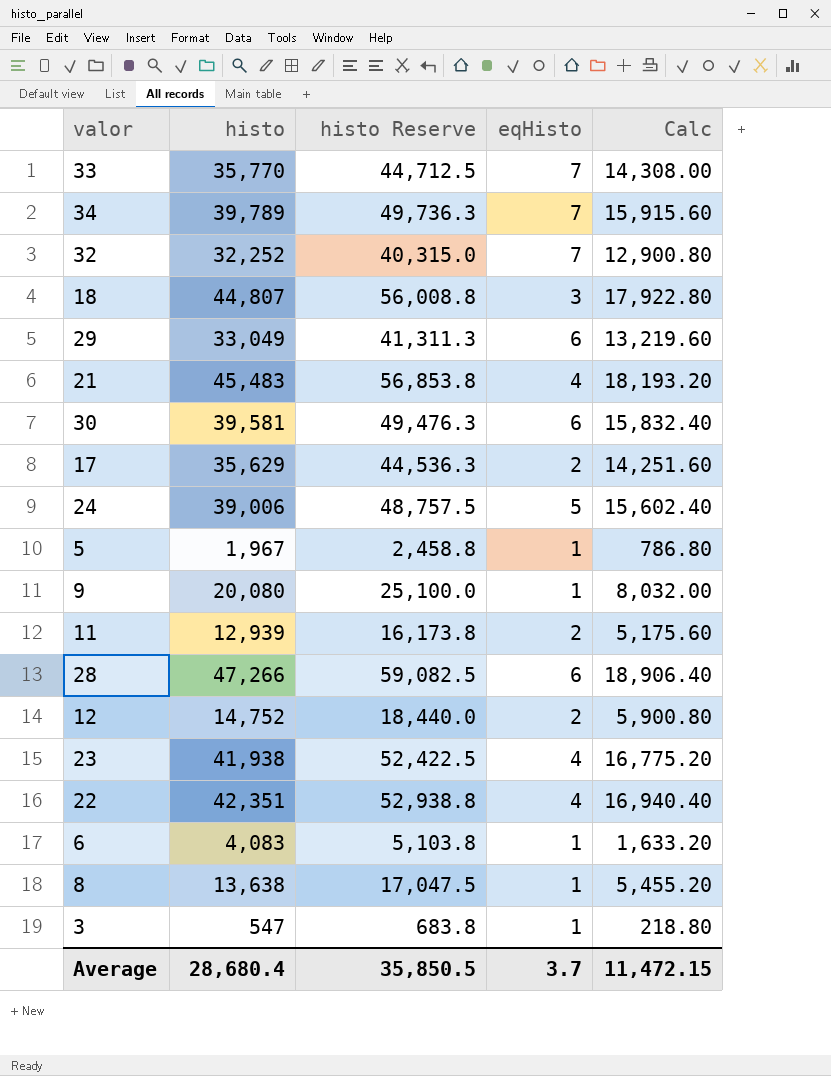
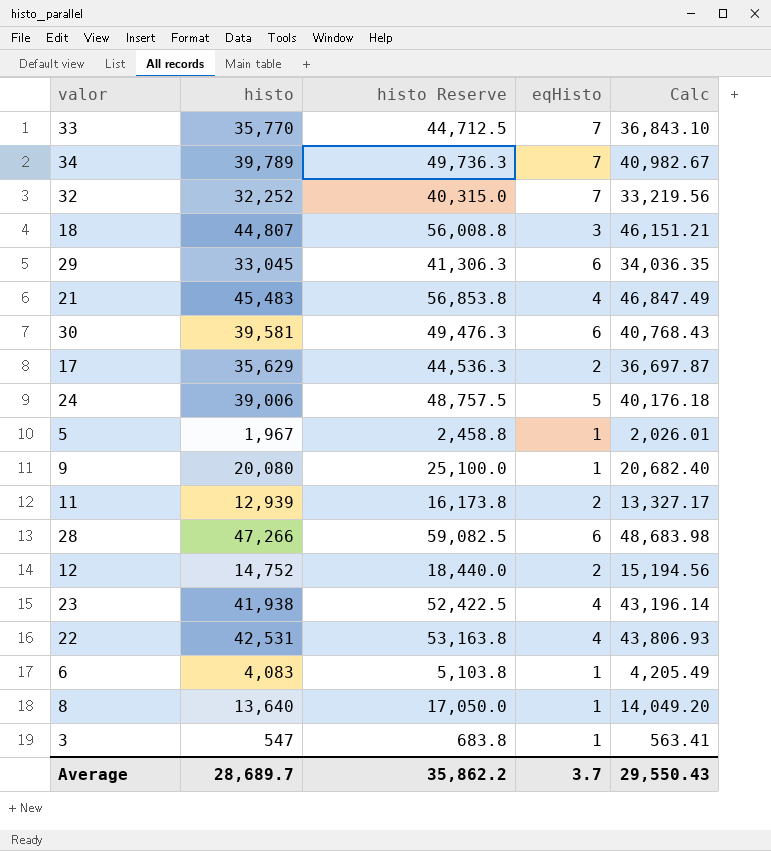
column Calc | formula: [histo] * 0.4 -> [histo] * 1.03
29 | histo: 33,049 -> 33,045
29 | histo Reserve: 41,311.3 -> 41,306.3
22 | histo: 42,351 -> 42,531
22 | histo Reserve: 52,938.8 -> 53,163.8
8 | histo: 13,638 -> 13,640
8 | histo Reserve: 17,047.5 -> 17,050.0
Average | histo: 28,680.4 -> 28,689.7
Average | histo Reserve: 35,850.5 -> 35,862.2
Average | Calc: 11,472.15 -> 29,550.43

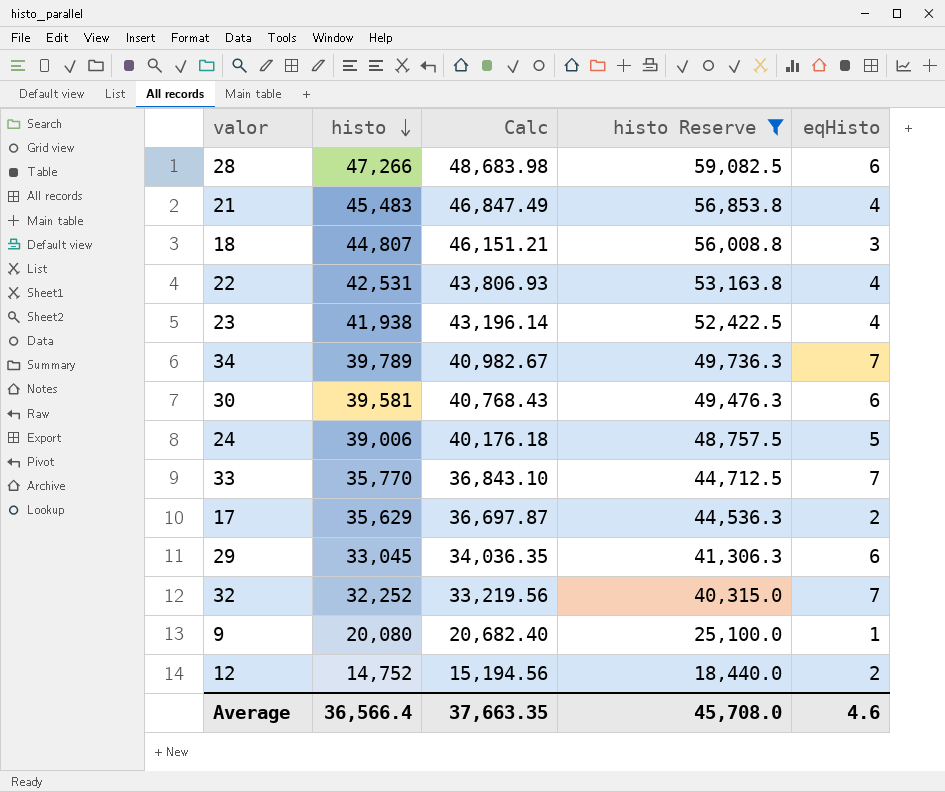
filter: none -> histo Reserve >= 18,440.0
row order: none -> histo descending
column Calc | position: 5 -> 3
Average | histo: 28,689.7 -> 36,566.4
Average | Calc: 29,550.43 -> 37,663.35
Average | histo Reserve: 35,862.2 -> 45,708.0
Average | eqHisto: 3.7 -> 4.6

